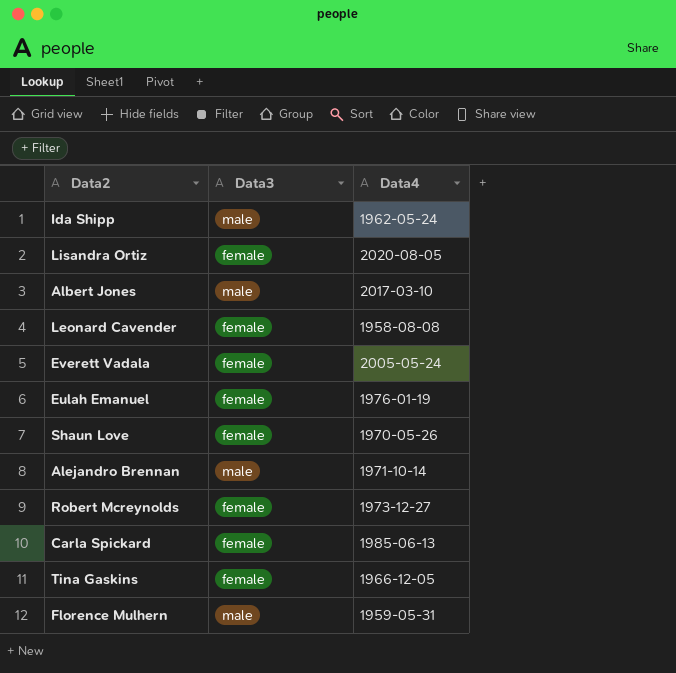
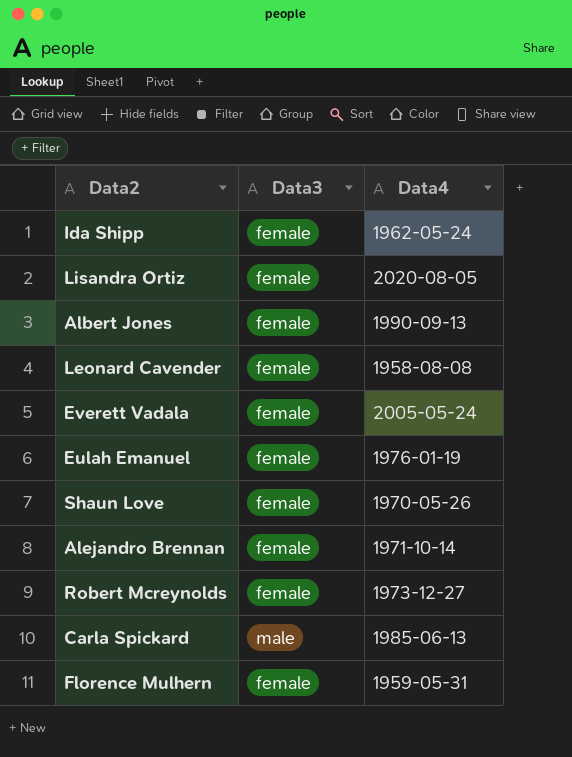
row Tina Gaskins: female | 1966-12-05 -> none
Ida Shipp | Data3: male -> female
Albert Jones | Data3: male -> female
Albert Jones | Data4: 2017-03-10 -> 1990-09-13
Alejandro Brennan | Data3: male -> female
Carla Spickard | Data3: female -> male
Florence Mulhern | Data3: male -> female

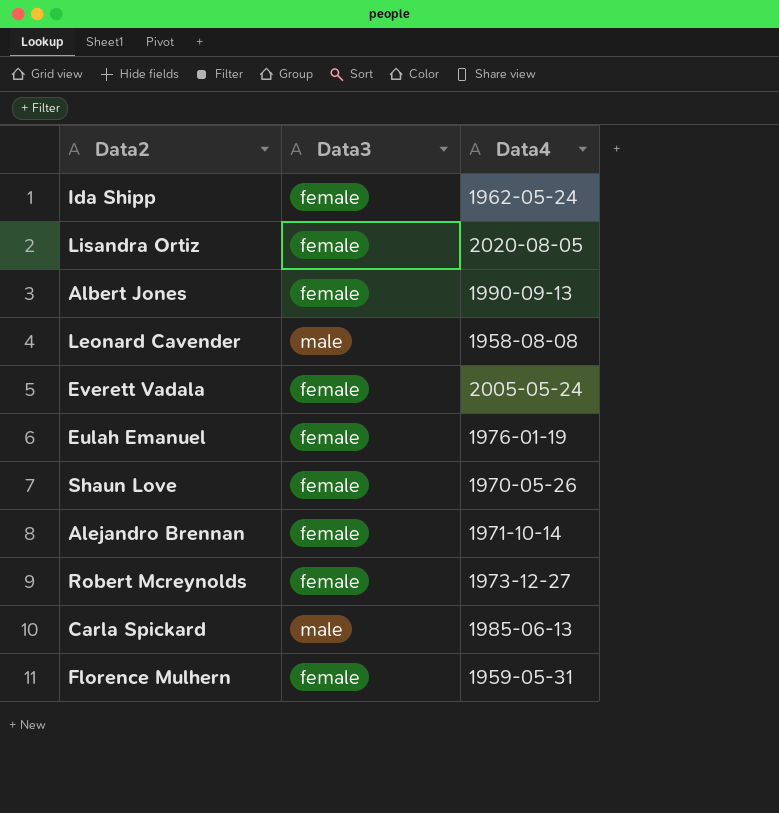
Leonard Cavender | Data3: female -> male

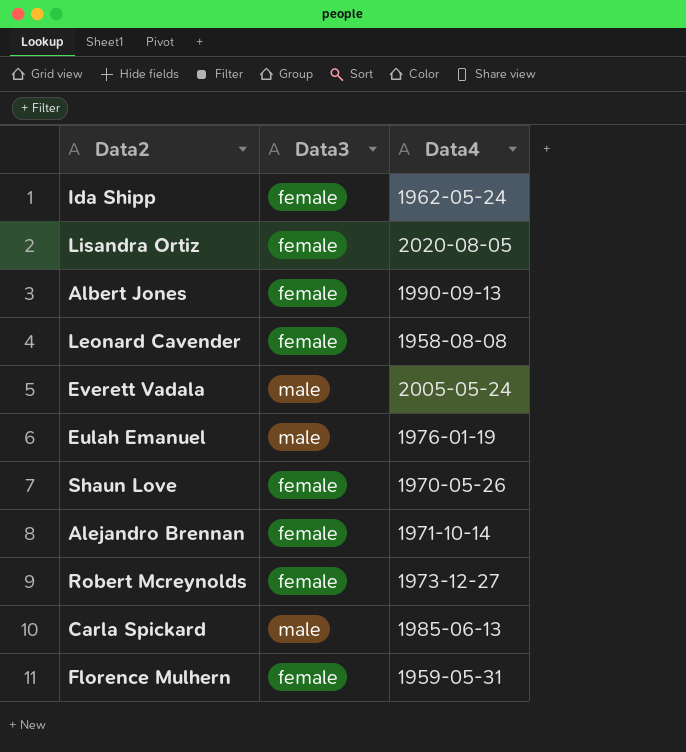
Leonard Cavender | Data3: male -> female
Everett Vadala | Data3: female -> male
Eulah Emanuel | Data3: female -> male

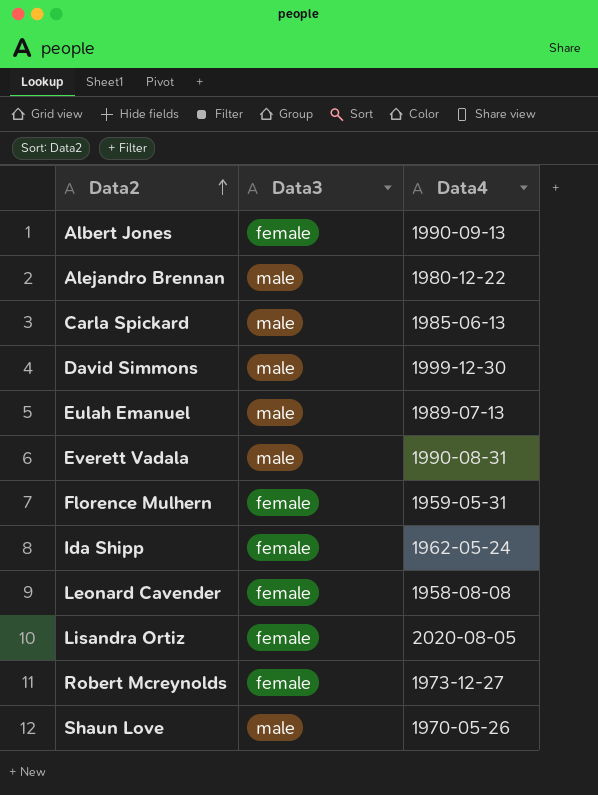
row order: none -> Data2 ascending
Alejandro Brennan | Data3: female -> male
Alejandro Brennan | Data4: 1971-10-14 -> 1980-12-22
row David Simmons: none -> male | 1999-12-30
Eulah Emanuel | Data4: 1976-01-19 -> 1989-07-13
Everett Vadala | Data4: 2005-05-24 -> 1990-08-31
Shaun Love | Data3: female -> male

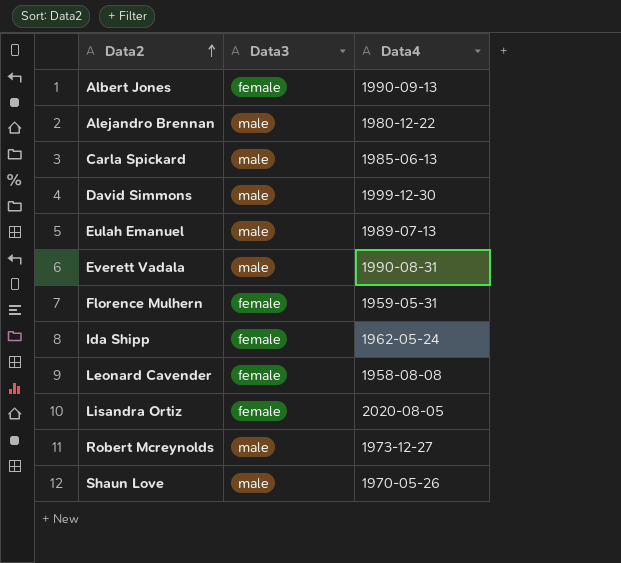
Robert Mcreynolds | Data3: female -> male

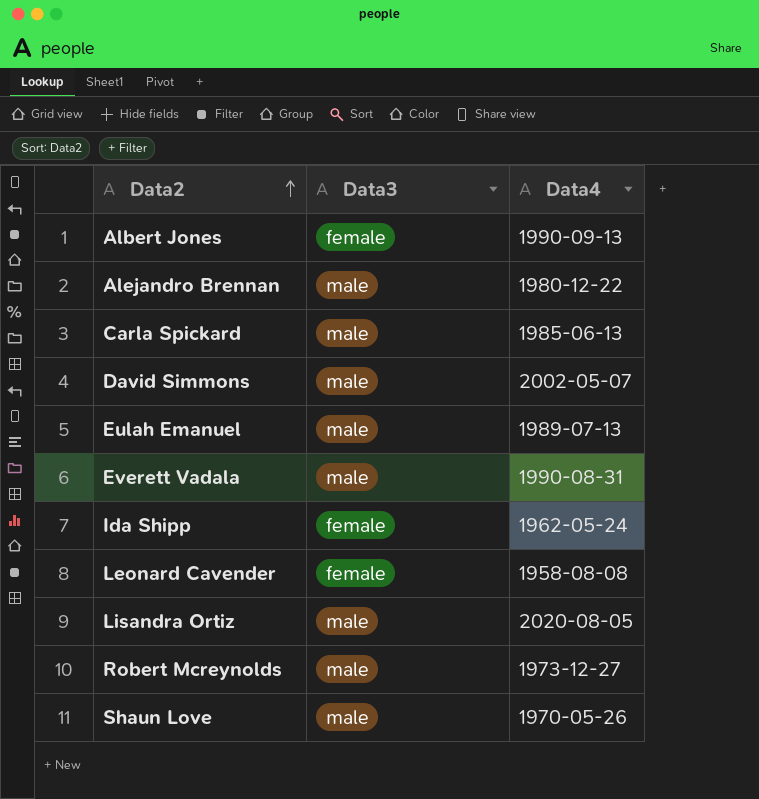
row Florence Mulhern: female | 1959-05-31 -> none
David Simmons | Data4: 1999-12-30 -> 2002-05-07
Lisandra Ortiz | Data3: female -> male

